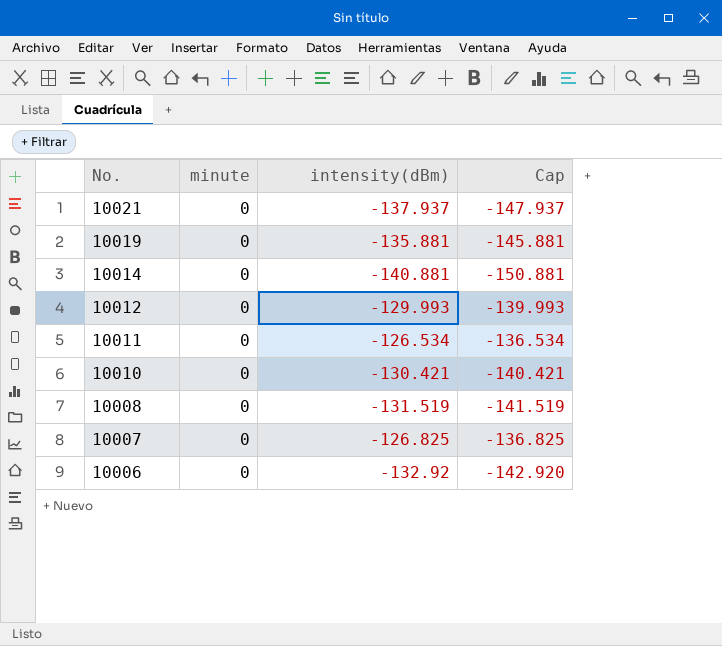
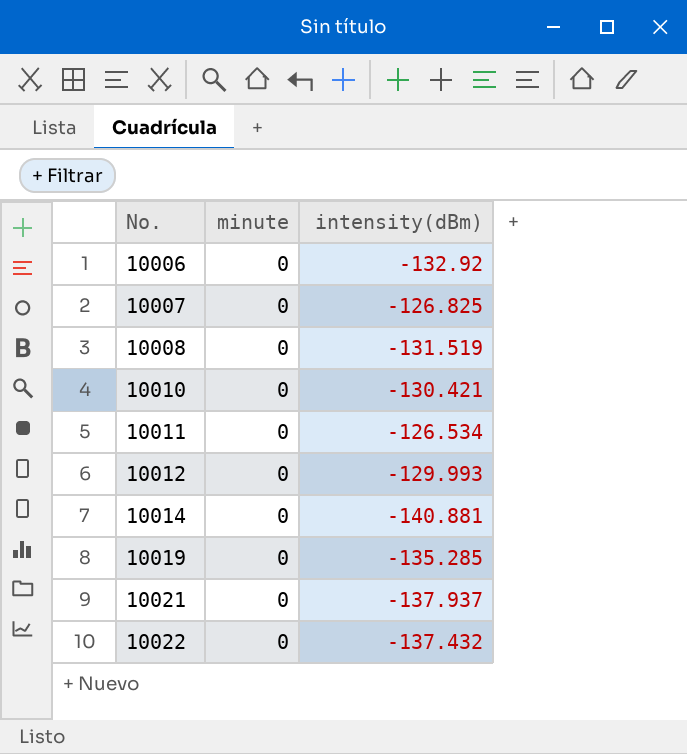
row order: No. descending -> No. ascending
column Cap | formula: [intensity(dBm)] - 10 -> none
10019 | intensity(dBm): -135.881 -> -135.285
row 10022: none -> 0 | -137.432

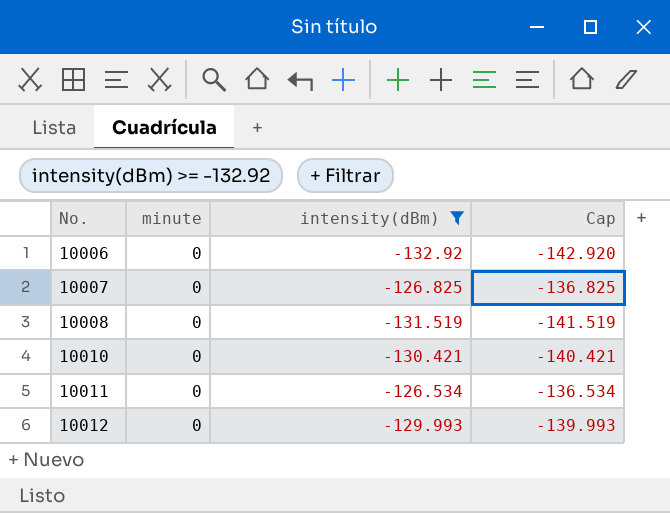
filter: none -> intensity(dBm) >= -132.92
column Cap | formula: none -> [intensity(dBm)] - 10

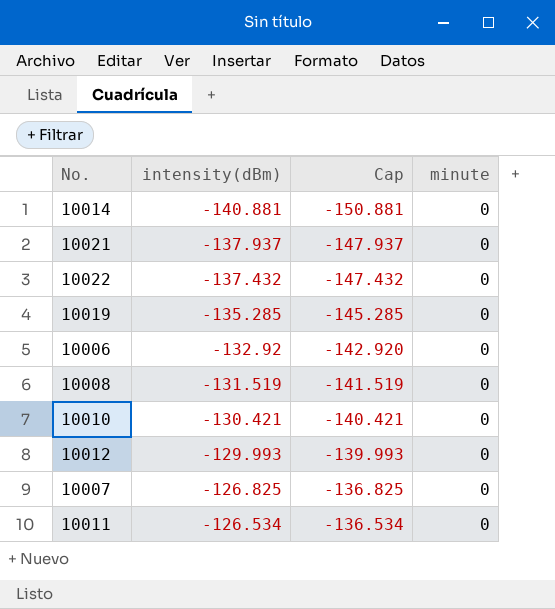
filter: intensity(dBm) >= -132.92 -> none
row order: No. ascending -> intensity(dBm) ascending
column minute | position: 2 -> 4

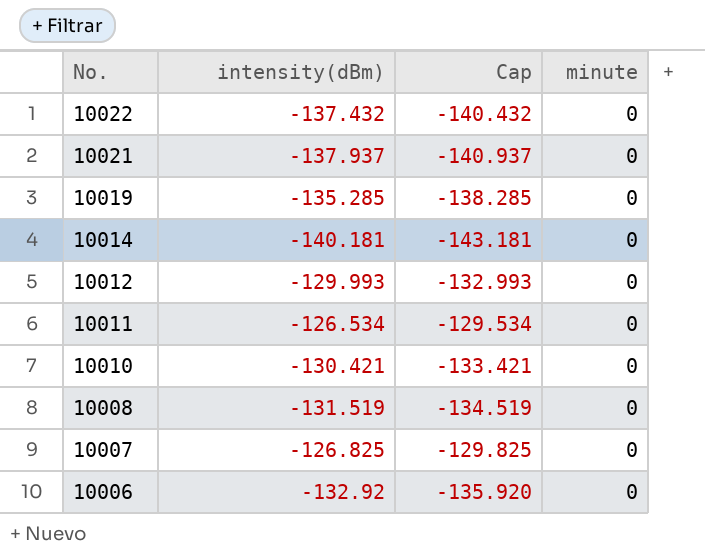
row order: intensity(dBm) ascending -> No. descending
column Cap | formula: [intensity(dBm)] - 10 -> [intensity(dBm)] - 3
10014 | intensity(dBm): -140.881 -> -140.181

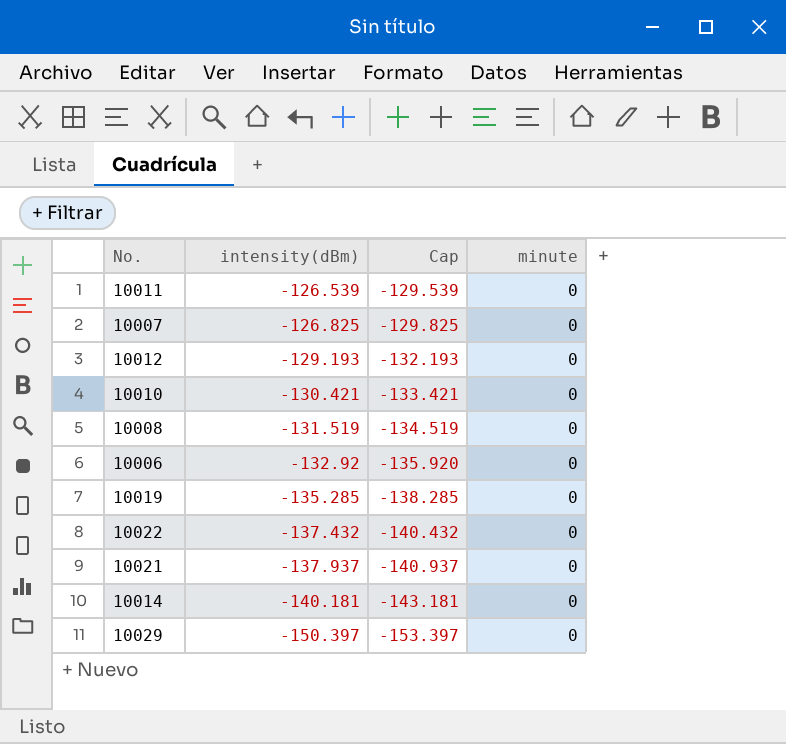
row order: No. descending -> intensity(dBm) descending
10011 | intensity(dBm): -126.534 -> -126.539
10011 | Cap: -129.534 -> -129.539
10012 | intensity(dBm): -129.993 -> -129.193
10012 | Cap: -132.993 -> -132.193
row 10029: none -> -150.397 | -153.397 | 0

